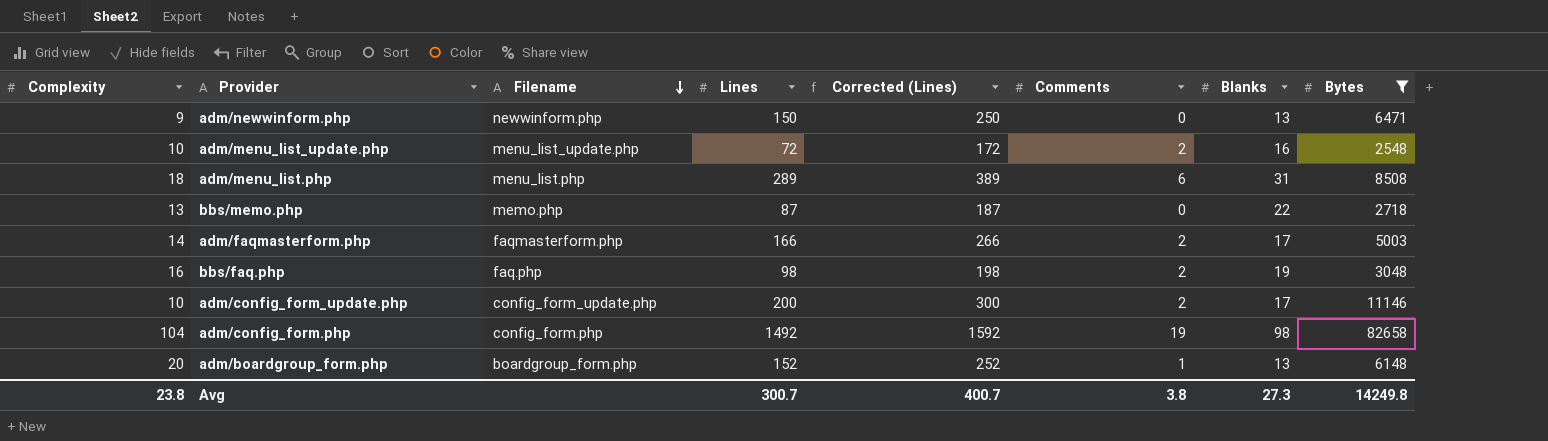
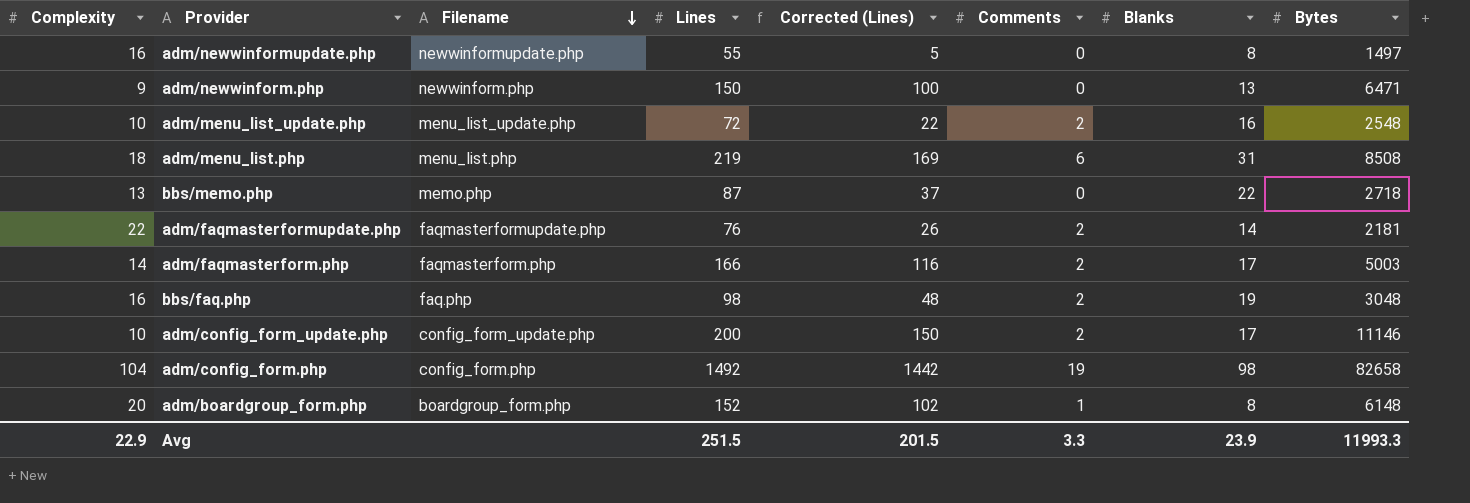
filter: Bytes >= 2548 -> none
column Corrected (Lines) | formula: [Lines] + 100 -> [Lines] - 50
adm/menu_list.php | Lines: 289 -> 219
adm/boardgroup_form.php | Blanks: 13 -> 8
Avg | Complexity: 23.8 -> 22.9
Avg | Lines: 300.7 -> 251.5
Avg | Corrected (Lines): 400.7 -> 201.5
Avg | Comments: 3.8 -> 3.3
Avg | Blanks: 27.3 -> 23.9
Avg | Bytes: 14249.8 -> 11993.3

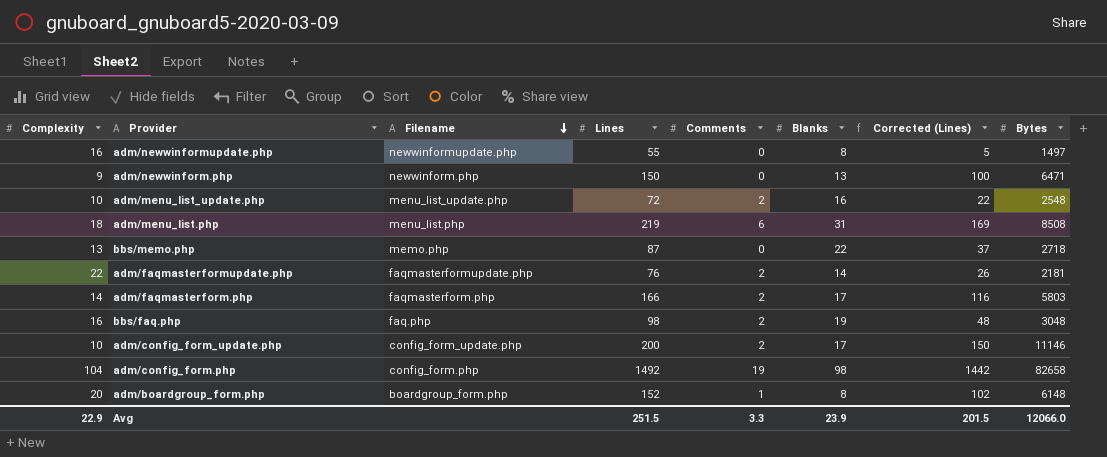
column Corrected (Lines) | position: 5 -> 7
adm/faqmasterform.php | Bytes: 5003 -> 5803
Avg | Bytes: 11993.3 -> 12066.0

